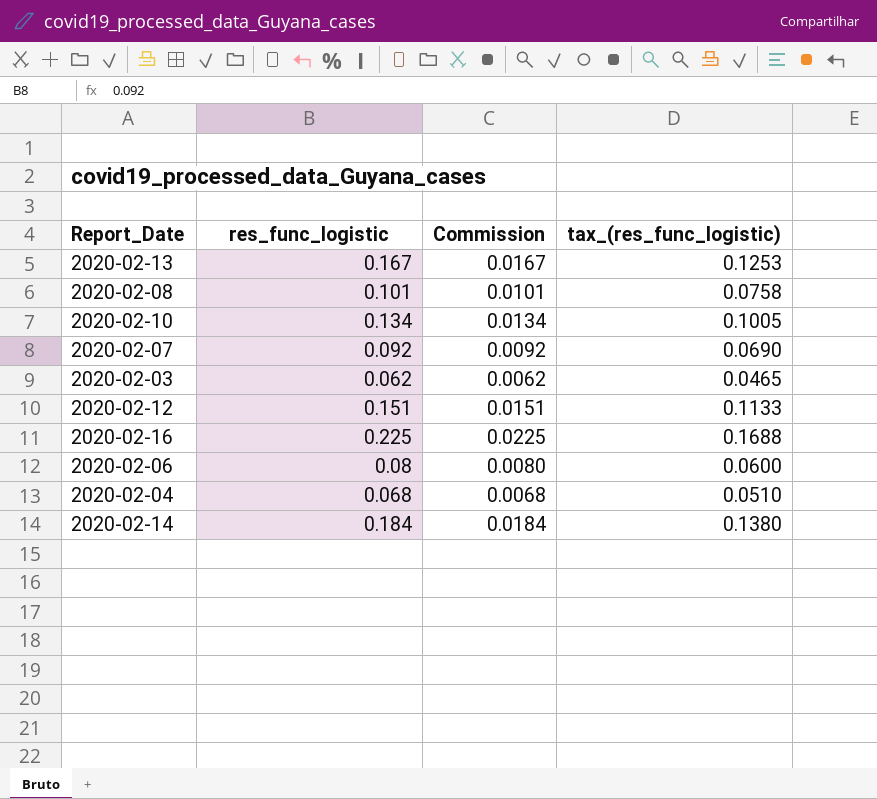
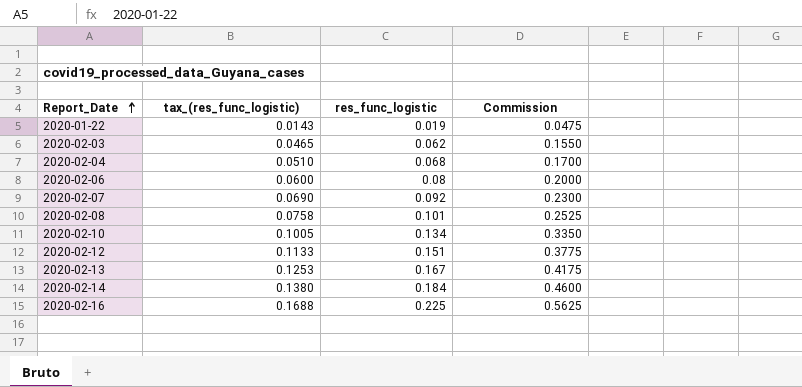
row order: none -> Report_Date ascending
column tax_(res_func_logistic) | position: 4 -> 2
column Commission | formula: [res_func_logistic] * 0.1 -> [res_func_logistic] * 2.5
row 2020-01-22: none -> 0.0143 | 0.019 | 0.0475

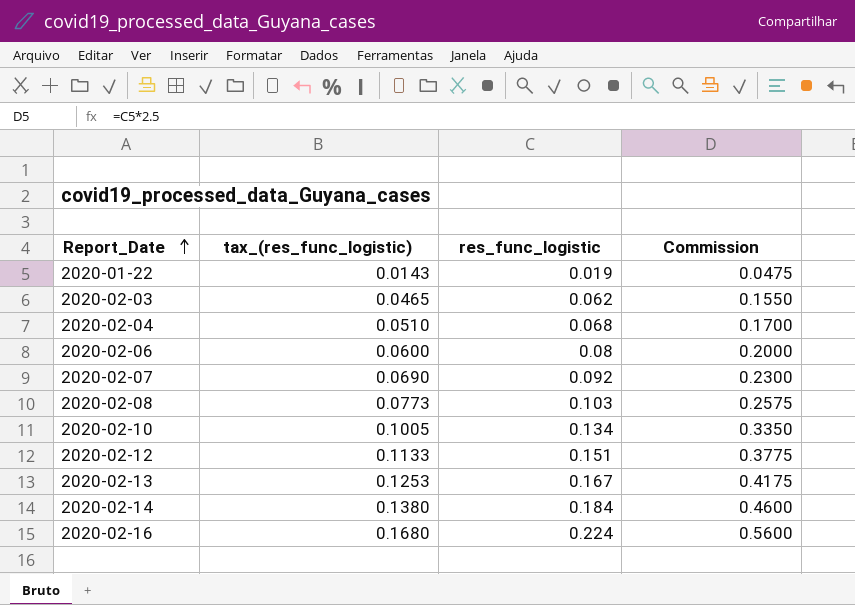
2020-02-08 | tax_(res_func_logistic): 0.0758 -> 0.0773
2020-02-08 | res_func_logistic: 0.101 -> 0.103
2020-02-08 | Commission: 0.2525 -> 0.2575
2020-02-16 | tax_(res_func_logistic): 0.1688 -> 0.1680
2020-02-16 | res_func_logistic: 0.225 -> 0.224
2020-02-16 | Commission: 0.5625 -> 0.5600

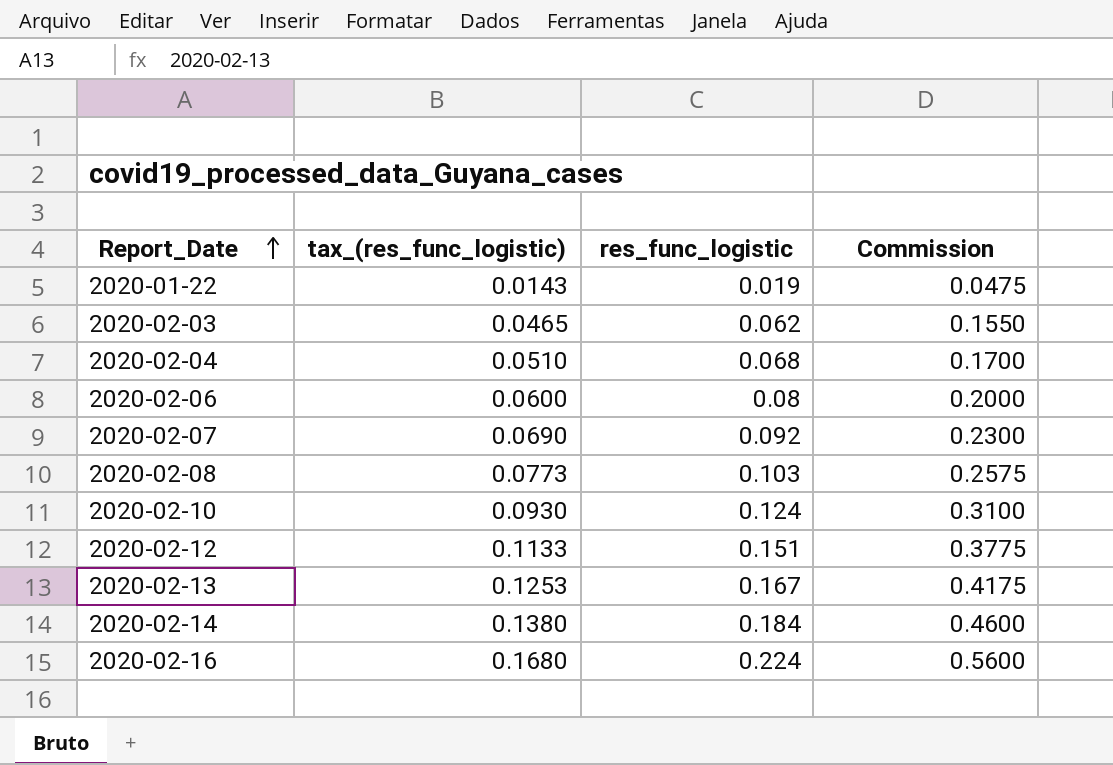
2020-02-10 | tax_(res_func_logistic): 0.1005 -> 0.0930
2020-02-10 | res_func_logistic: 0.134 -> 0.124
2020-02-10 | Commission: 0.3350 -> 0.3100

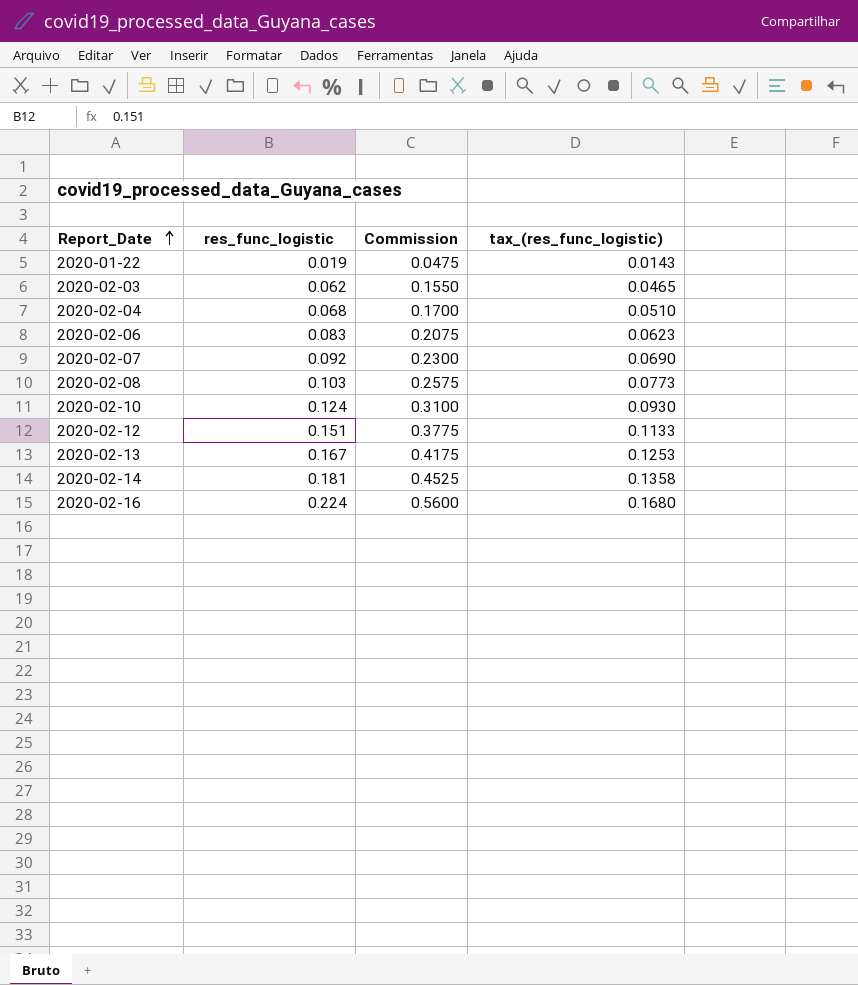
column tax_(res_func_logistic) | position: 2 -> 4
2020-02-06 | res_func_logistic: 0.08 -> 0.083
2020-02-06 | Commission: 0.2000 -> 0.2075
2020-02-06 | tax_(res_func_logistic): 0.0600 -> 0.0623
2020-02-14 | res_func_logistic: 0.184 -> 0.181
2020-02-14 | Commission: 0.4600 -> 0.4525
2020-02-14 | tax_(res_func_logistic): 0.1380 -> 0.1358

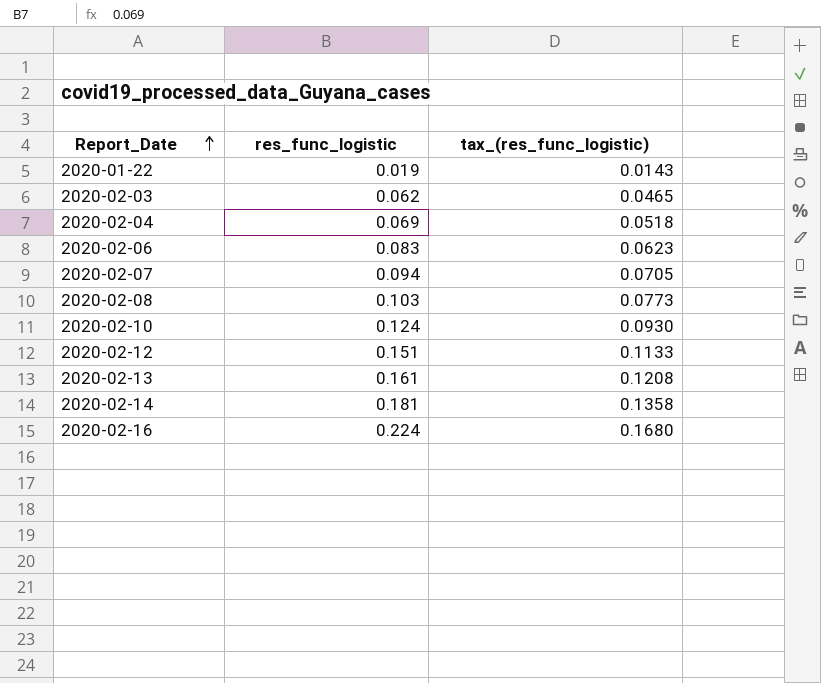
column Commission | formula: [res_func_logistic] * 2.5 -> none
2020-02-04 | res_func_logistic: 0.068 -> 0.069
2020-02-04 | tax_(res_func_logistic): 0.0510 -> 0.0518
2020-02-07 | res_func_logistic: 0.092 -> 0.094
2020-02-07 | tax_(res_func_logistic): 0.0690 -> 0.0705
2020-02-13 | res_func_logistic: 0.167 -> 0.161
2020-02-13 | tax_(res_func_logistic): 0.1253 -> 0.1208

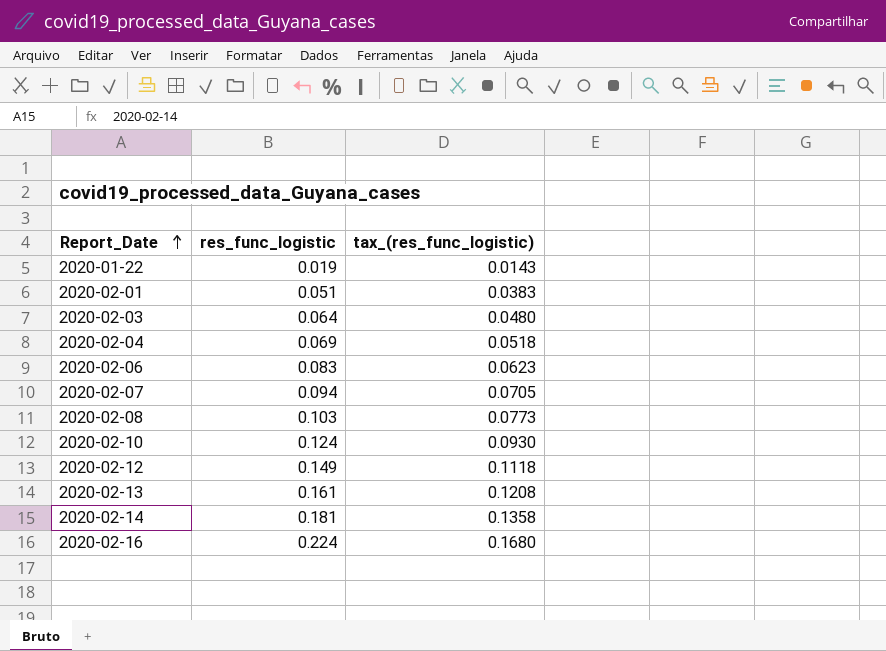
row 2020-02-01: none -> 0.051 | 0.0383
2020-02-03 | res_func_logistic: 0.062 -> 0.064
2020-02-03 | tax_(res_func_logistic): 0.0465 -> 0.0480
2020-02-12 | res_func_logistic: 0.151 -> 0.149
2020-02-12 | tax_(res_func_logistic): 0.1133 -> 0.1118

